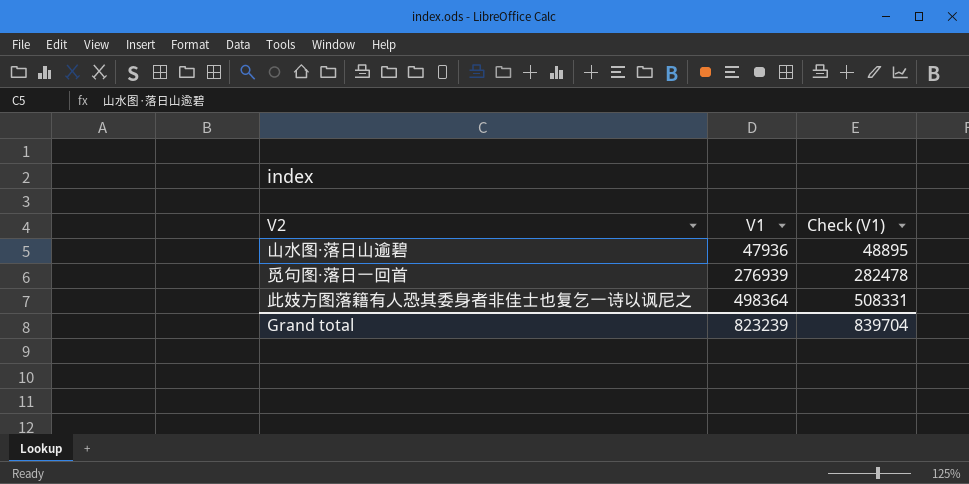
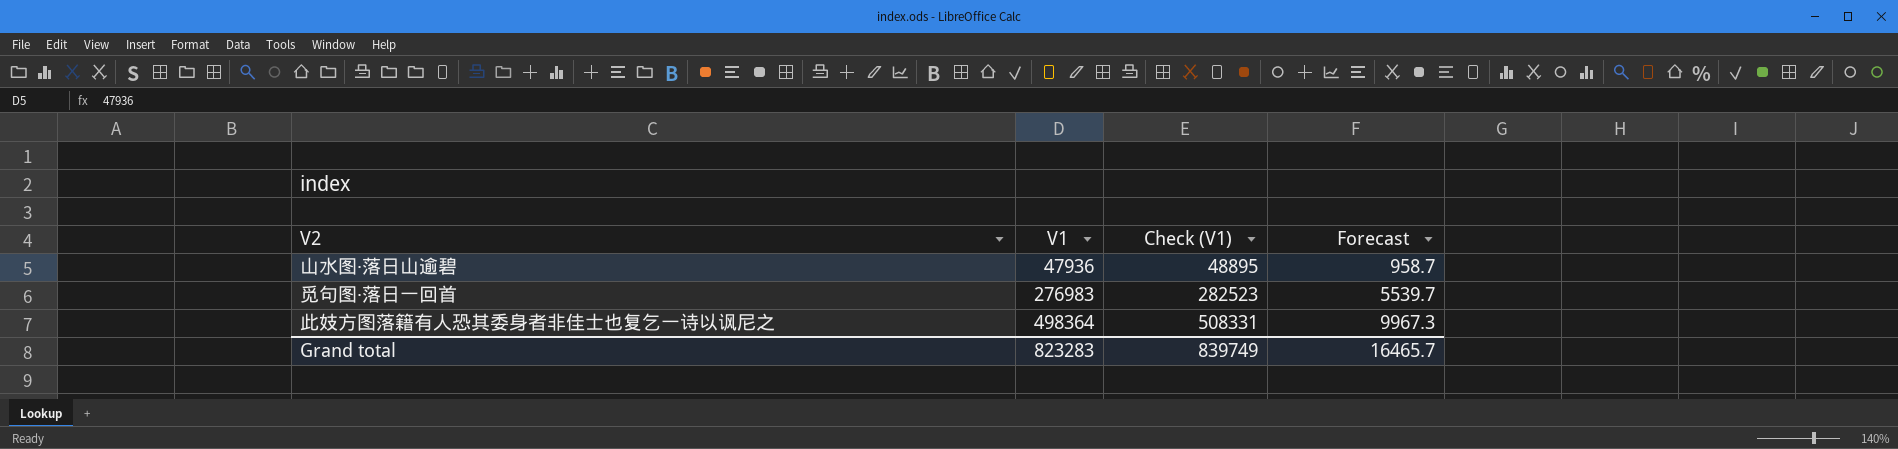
column Forecast | formula: none -> [V1] * 0.02
觅句图·落日一回首 | V1: 276939 -> 276983
觅句图·落日一回首 | Check (V1): 282478 -> 282523
Grand total | V1: 823239 -> 823283
Grand total | Check (V1): 839704 -> 839749

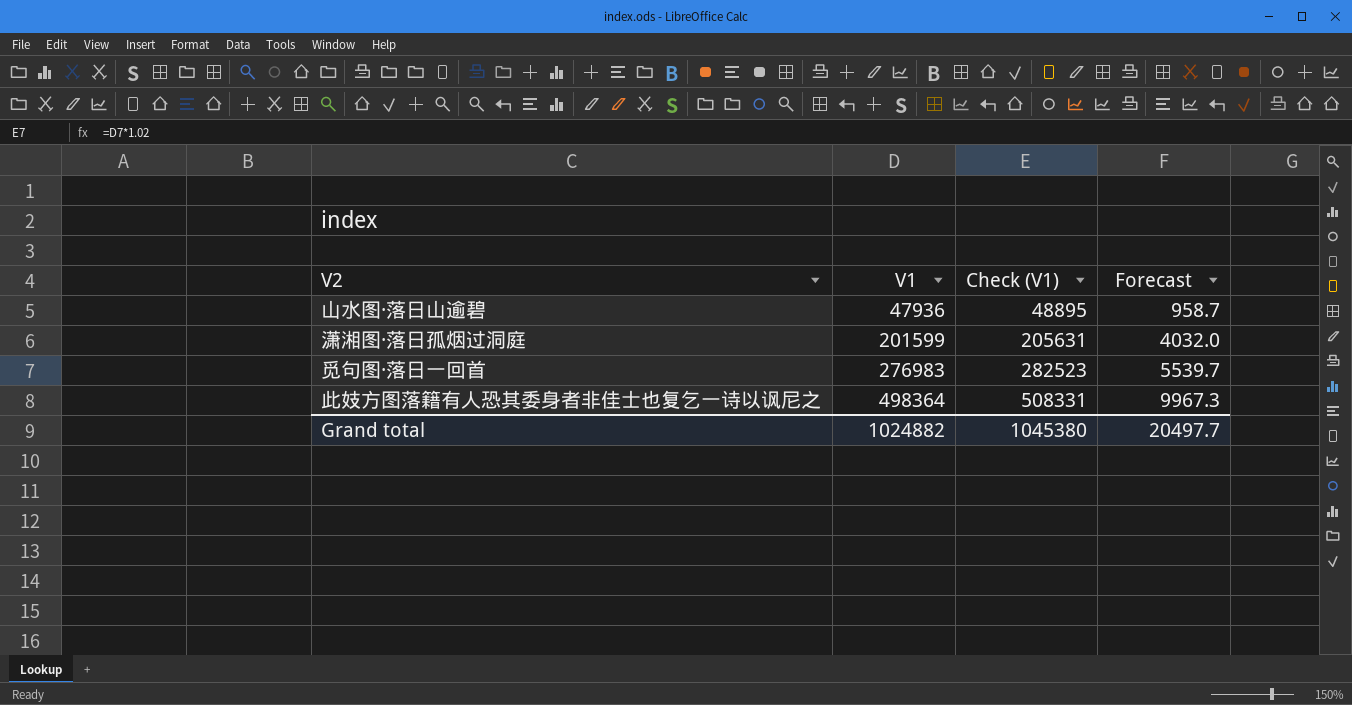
row 潇湘图·落日孤烟过洞庭: none -> 201599 | 205631 | 4032.0
Grand total | V1: 823283 -> 1024882
Grand total | Check (V1): 839749 -> 1045380
Grand total | Forecast: 16465.7 -> 20497.7

